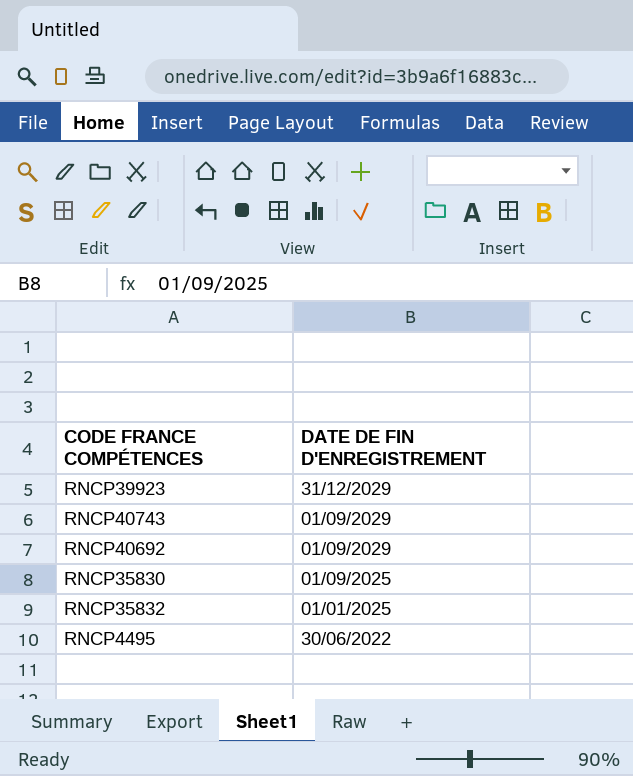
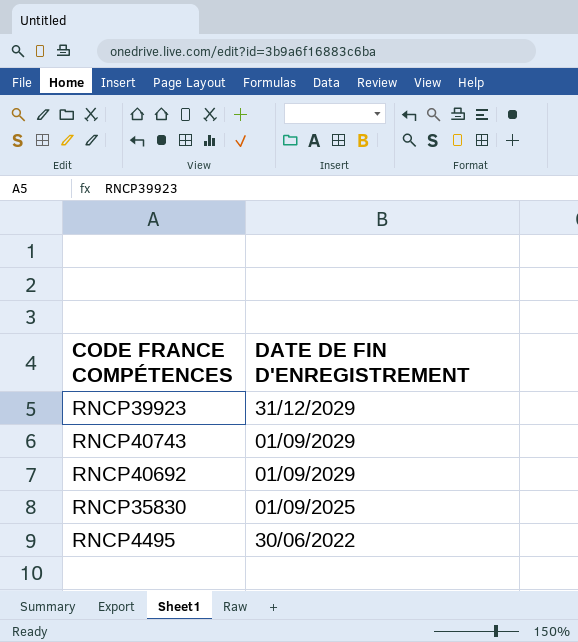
row RNCP35832: 01/01/2025 -> none

